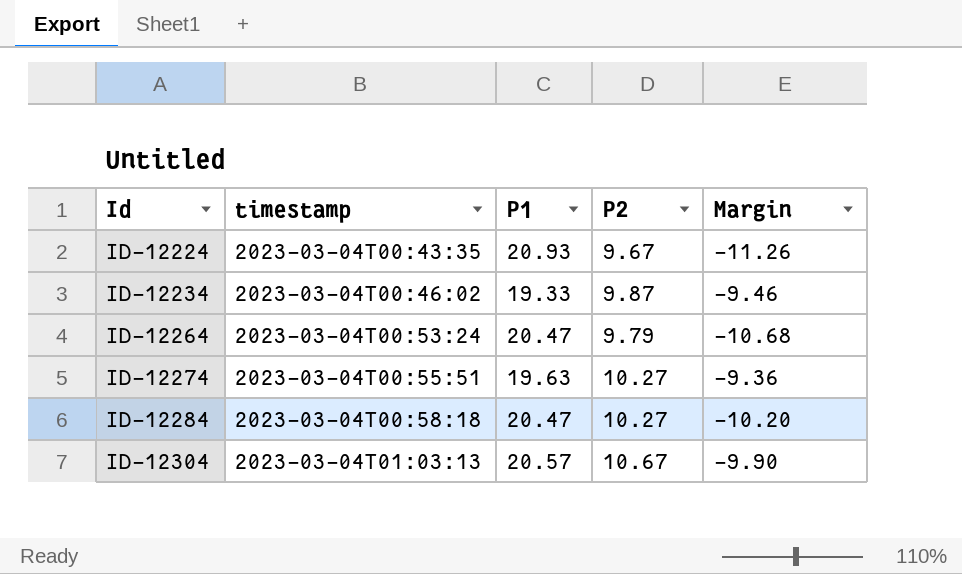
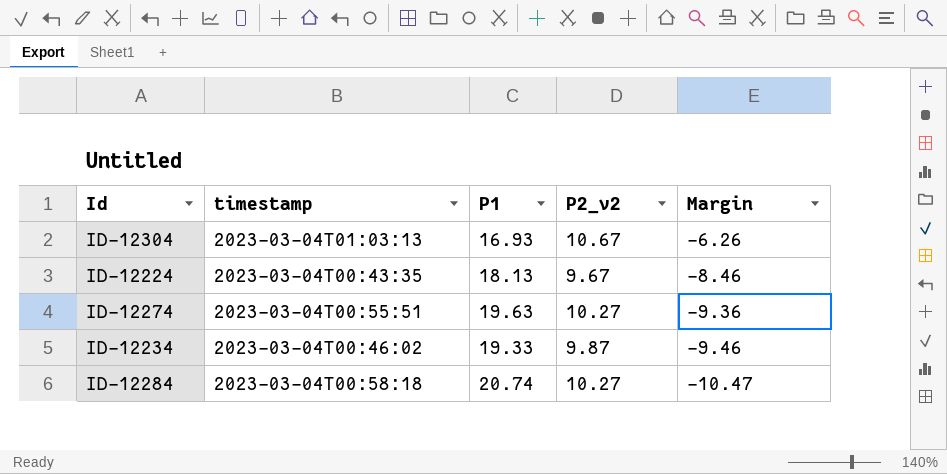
row order: Id ascending -> Margin descending
column name: P2 -> P2_v2
row ID-12264: 2023-03-04T00:53:24 | 20.47 | 9.79 | -10.68 -> none
ID-12304 | P1: 20.57 -> 16.93
ID-12304 | Margin: -9.90 -> -6.26
ID-12224 | P1: 20.93 -> 18.13
ID-12224 | Margin: -11.26 -> -8.46
ID-12284 | P1: 20.47 -> 20.74
ID-12284 | Margin: -10.20 -> -10.47

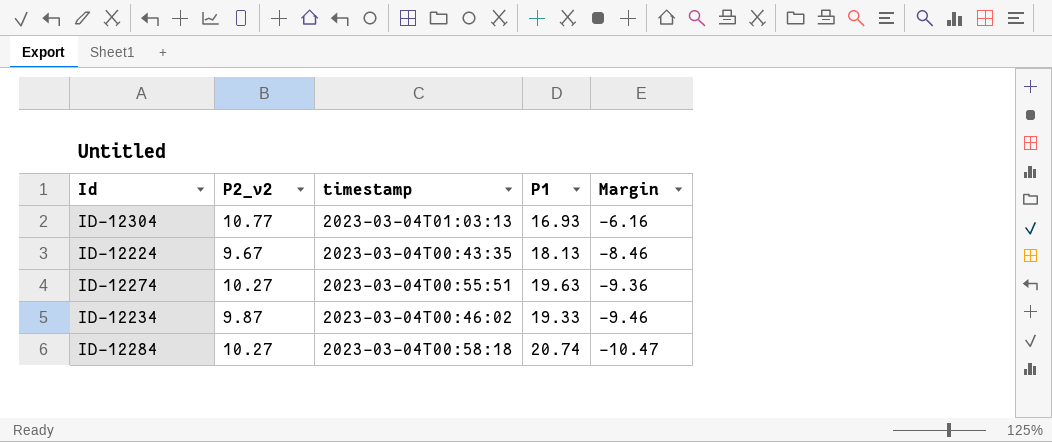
column P2_v2 | position: 4 -> 2
ID-12304 | P2_v2: 10.67 -> 10.77
ID-12304 | Margin: -6.26 -> -6.16

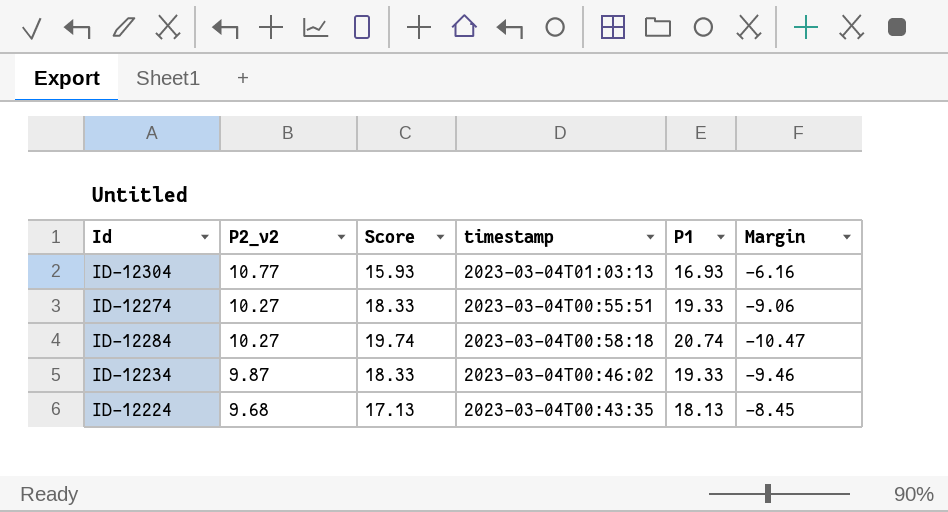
row order: Margin descending -> P2_v2 descending
column Score | formula: none -> [P1] - 1
ID-12274 | P1: 19.63 -> 19.33
ID-12274 | Margin: -9.36 -> -9.06
ID-12224 | P2_v2: 9.67 -> 9.68
ID-12224 | Margin: -8.46 -> -8.45

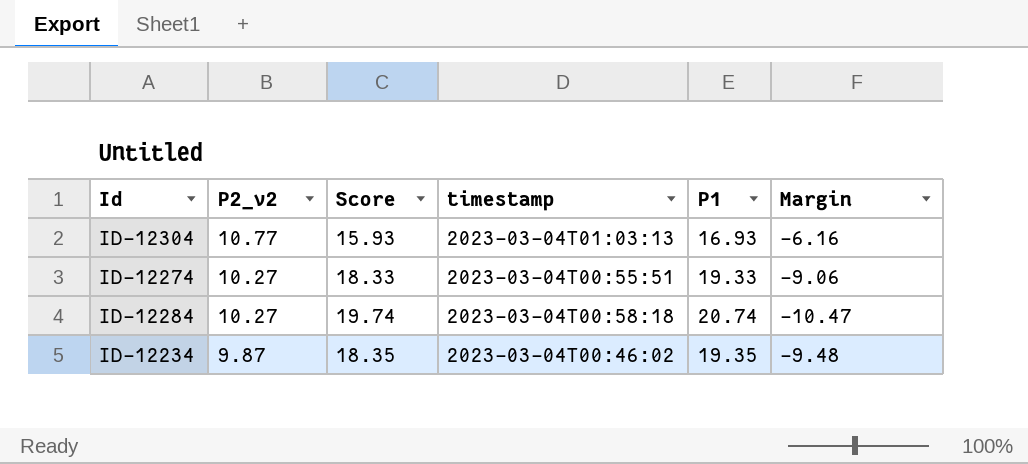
row ID-12224: 9.68 | 17.13 | 2023-03-04T00:43:35 | 18.13 | -8.45 -> none
ID-12234 | Score: 18.33 -> 18.35
ID-12234 | P1: 19.33 -> 19.35
ID-12234 | Margin: -9.46 -> -9.48

